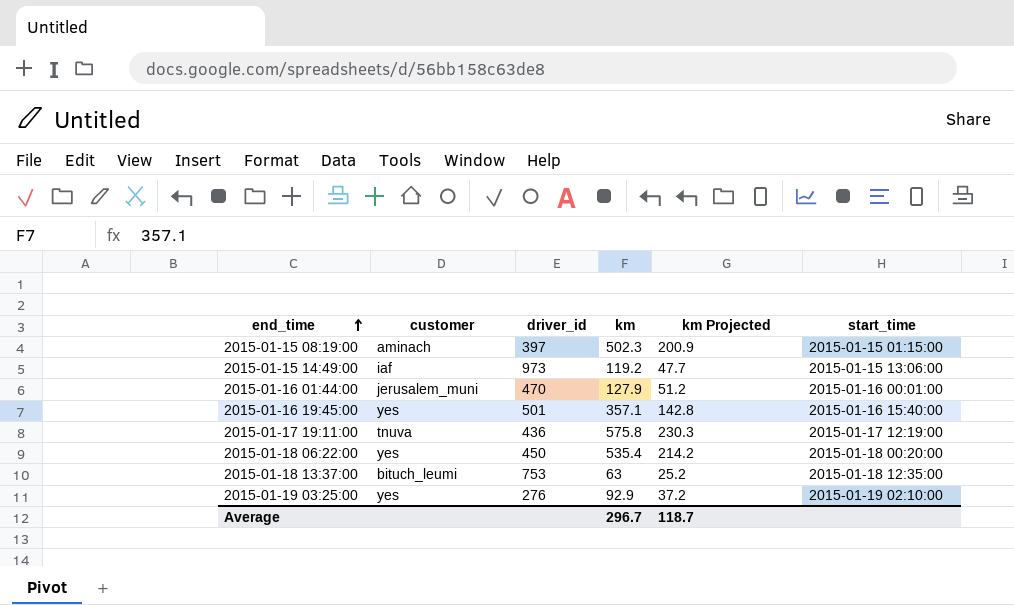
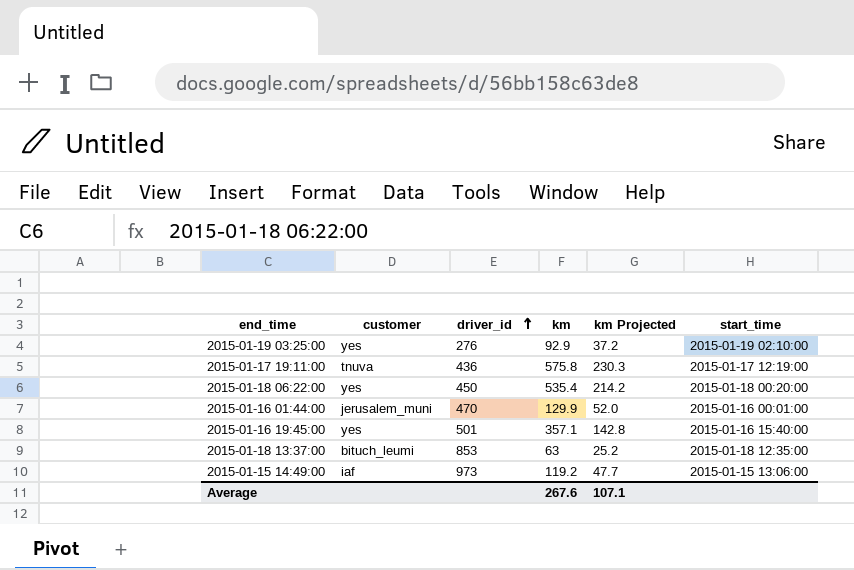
row order: end_time ascending -> driver_id ascending
row 2015-01-15 08:19:00: aminach | 397 | 502.3 | 200.9 | 2015-01-15 01:15:00 -> none
2015-01-16 01:44:00 | km: 127.9 -> 129.9
2015-01-16 01:44:00 | km Projected: 51.2 -> 52.0
2015-01-18 13:37:00 | driver_id: 753 -> 853
Average | km: 296.7 -> 267.6
Average | km Projected: 118.7 -> 107.1

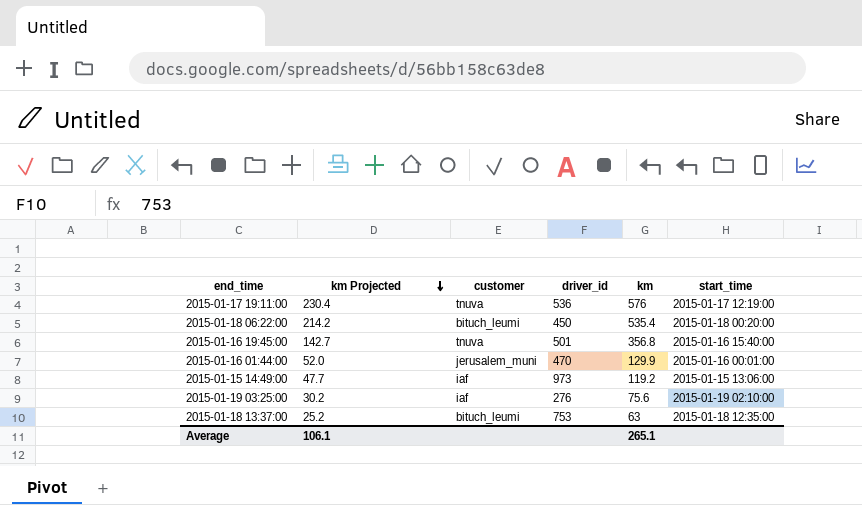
row order: driver_id ascending -> km Projected descending
column km Projected | position: 5 -> 2
2015-01-17 19:11:00 | km Projected: 230.3 -> 230.4
2015-01-17 19:11:00 | driver_id: 436 -> 536
2015-01-17 19:11:00 | km: 575.8 -> 576
2015-01-18 06:22:00 | customer: yes -> bituch_leumi
2015-01-16 19:45:00 | km Projected: 142.8 -> 142.7
2015-01-16 19:45:00 | customer: yes -> tnuva
2015-01-16 19:45:00 | km: 357.1 -> 356.8
2015-01-19 03:25:00 | km Projected: 37.2 -> 30.2
2015-01-19 03:25:00 | customer: yes -> iaf
2015-01-19 03:25:00 | km: 92.9 -> 75.6
2015-01-18 13:37:00 | driver_id: 853 -> 753
Average | km Projected: 107.1 -> 106.1
Average | km: 267.6 -> 265.1

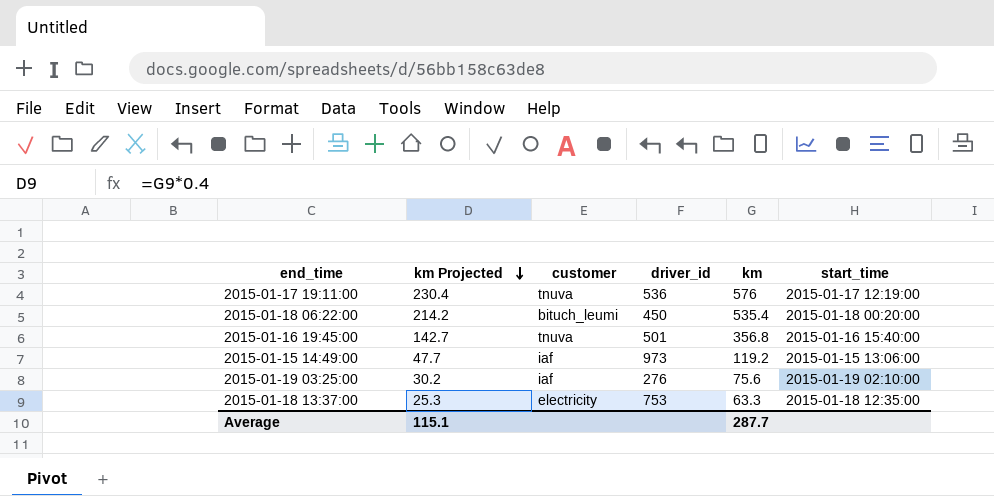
row 2015-01-16 01:44:00: 52.0 | jerusalem_muni | 470 | 129.9 | 2015-01-16 00:01:00 -> none
2015-01-18 13:37:00 | km Projected: 25.2 -> 25.3
2015-01-18 13:37:00 | customer: bituch_leumi -> electricity
2015-01-18 13:37:00 | km: 63 -> 63.3
Average | km Projected: 106.1 -> 115.1
Average | km: 265.1 -> 287.7

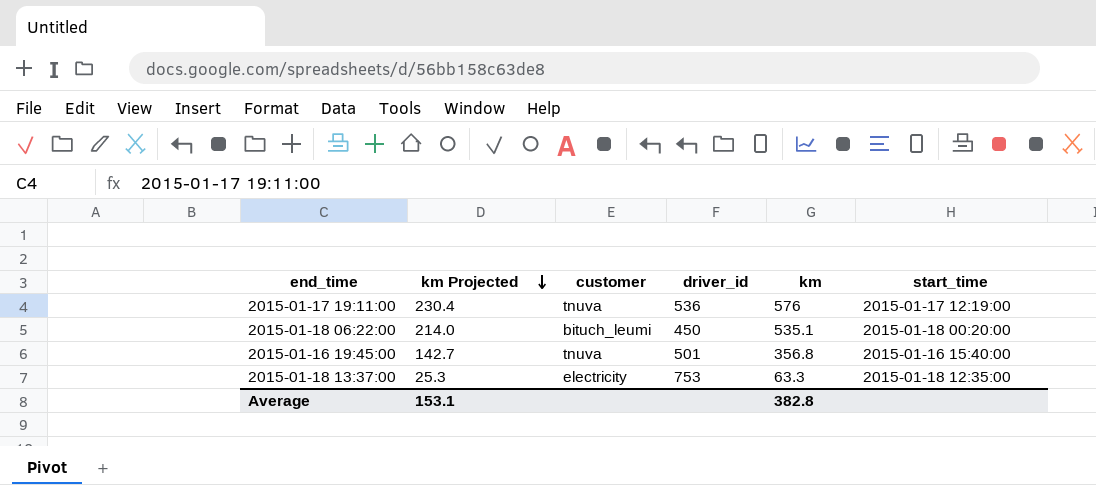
row 2015-01-15 14:49:00: 47.7 | iaf | 973 | 119.2 | 2015-01-15 13:06:00 -> none
row 2015-01-19 03:25:00: 30.2 | iaf | 276 | 75.6 | 2015-01-19 02:10:00 -> none
2015-01-18 06:22:00 | km Projected: 214.2 -> 214.0
2015-01-18 06:22:00 | km: 535.4 -> 535.1
Average | km Projected: 115.1 -> 153.1
Average | km: 287.7 -> 382.8

